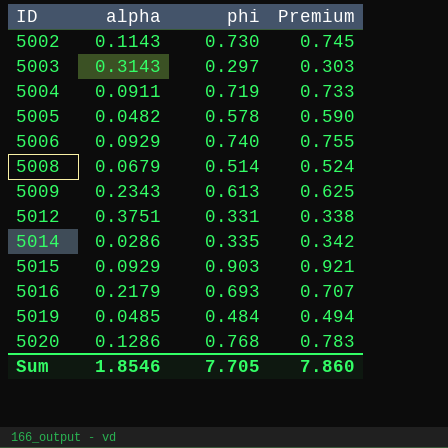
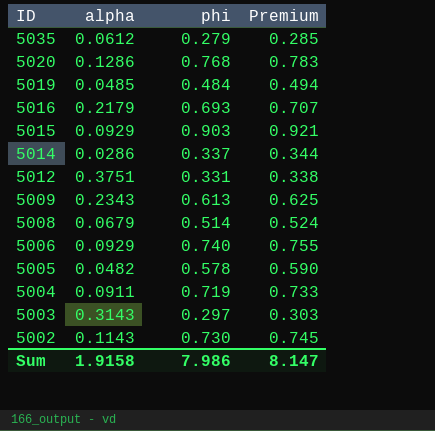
row order: ID ascending -> ID descending
row 5035: none -> 0.0612 | 0.279 | 0.285
5014 | phi: 0.335 -> 0.337
5014 | Premium: 0.342 -> 0.344
Sum | alpha: 1.8546 -> 1.9158
Sum | phi: 7.705 -> 7.986
Sum | Premium: 7.860 -> 8.147

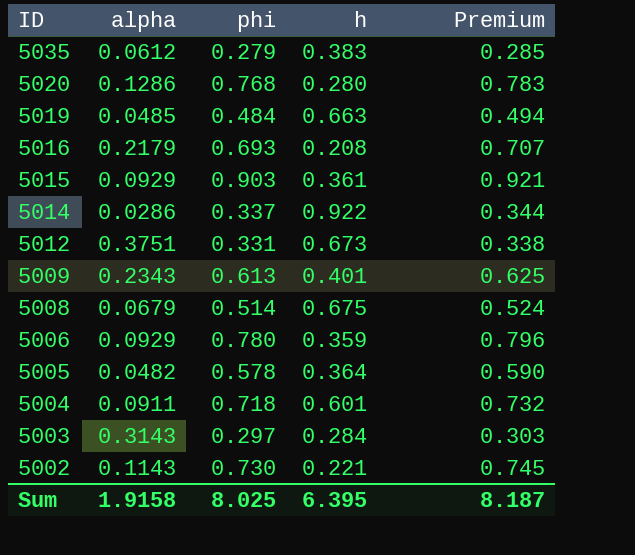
column h | position: none -> 4
5006 | phi: 0.740 -> 0.780
5006 | Premium: 0.755 -> 0.796
5004 | phi: 0.719 -> 0.718
5004 | Premium: 0.733 -> 0.732
Sum | phi: 7.986 -> 8.025
Sum | Premium: 8.147 -> 8.187

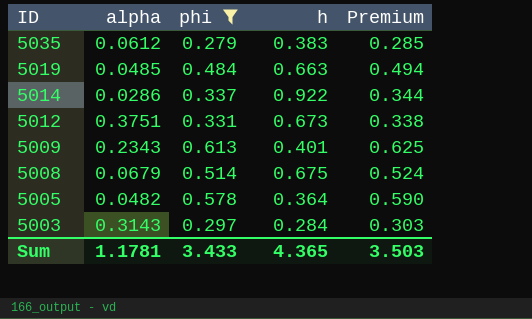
filter: none -> phi <= 0.613
Sum | alpha: 1.9158 -> 1.1781
Sum | phi: 8.025 -> 3.433
Sum | h: 6.395 -> 4.365
Sum | Premium: 8.187 -> 3.503

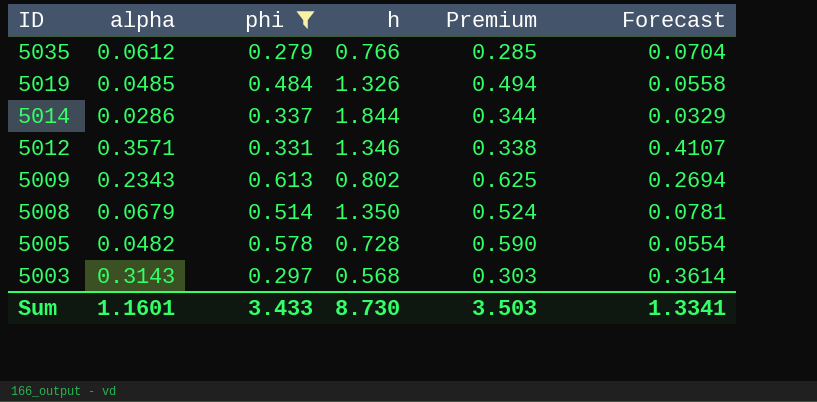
column Forecast | formula: none -> [alpha] * 1.15
5035 | h: 0.383 -> 0.766
5019 | h: 0.663 -> 1.326
5014 | h: 0.922 -> 1.844
5012 | alpha: 0.3751 -> 0.3571
5012 | h: 0.673 -> 1.346
5009 | h: 0.401 -> 0.802
5008 | h: 0.675 -> 1.350
5005 | h: 0.364 -> 0.728
5003 | h: 0.284 -> 0.568
Sum | alpha: 1.1781 -> 1.1601
Sum | h: 4.365 -> 8.730

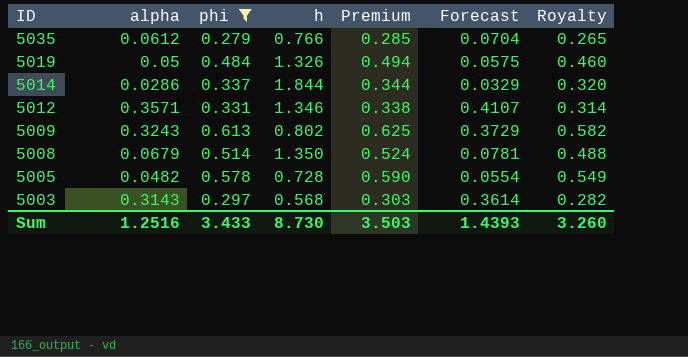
column Royalty | formula: none -> [phi] * 0.95
5019 | alpha: 0.0485 -> 0.05
5019 | Forecast: 0.0558 -> 0.0575
5009 | alpha: 0.2343 -> 0.3243
5009 | Forecast: 0.2694 -> 0.3729
Sum | alpha: 1.1601 -> 1.2516
Sum | Forecast: 1.3341 -> 1.4393

